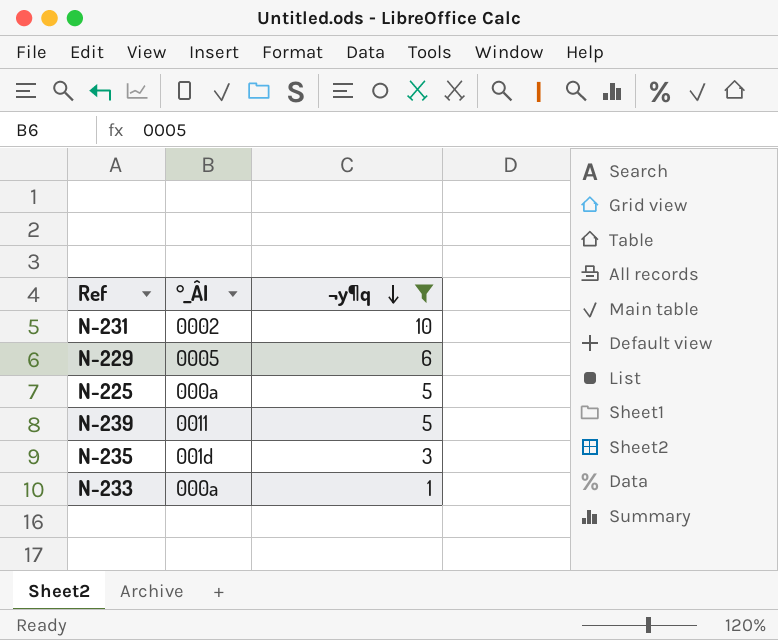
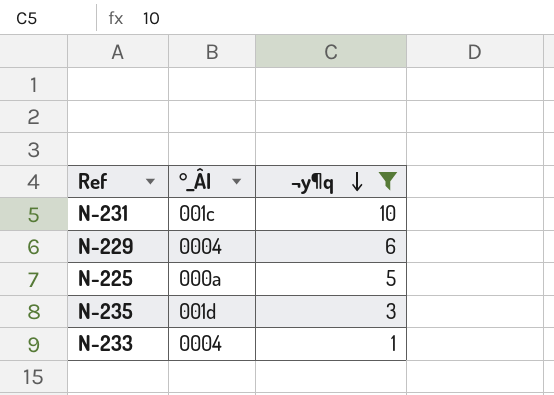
row N-239: 0011 | 5 -> none
N-231 | °_ÂI: 0002 -> 001c
N-229 | °_ÂI: 0005 -> 0004
N-233 | °_ÂI: 000a -> 0004

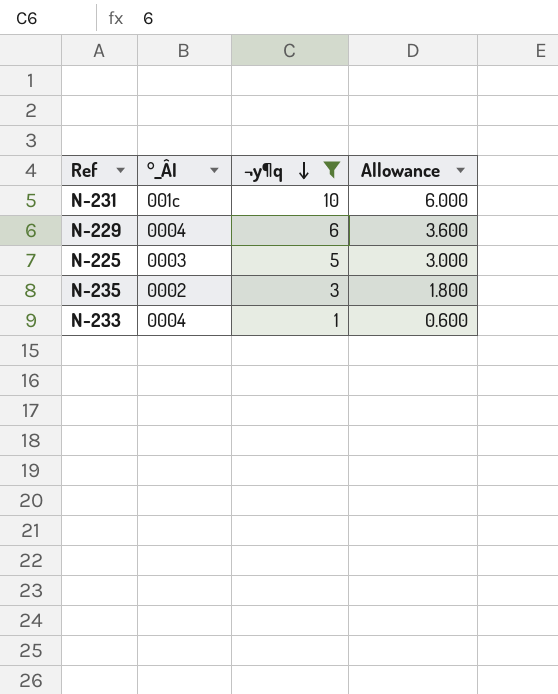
column Allowance | formula: none -> [¬y¶q] * 0.6
N-225 | °_ÂI: 000a -> 0003
N-235 | °_ÂI: 001d -> 0002

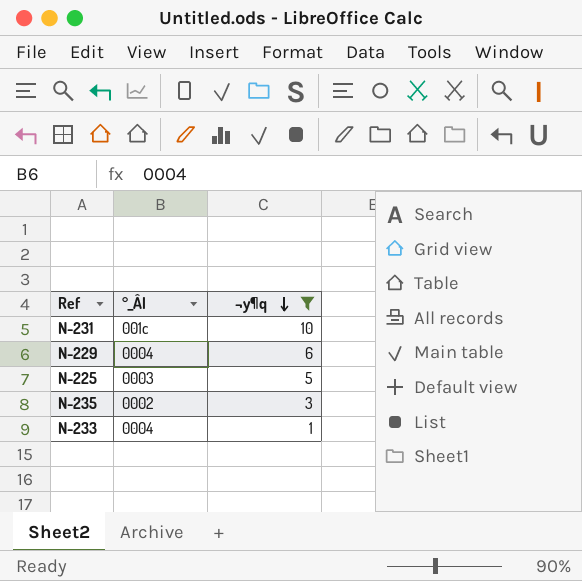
column Allowance | formula: [¬y¶q] * 0.6 -> none

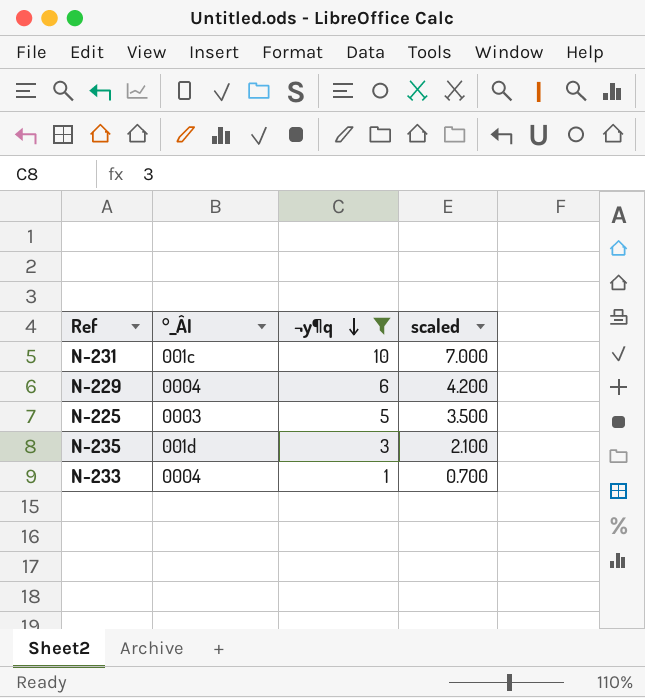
column scaled | formula: none -> [¬y¶q] * 0.7
N-235 | °_ÂI: 0002 -> 001d

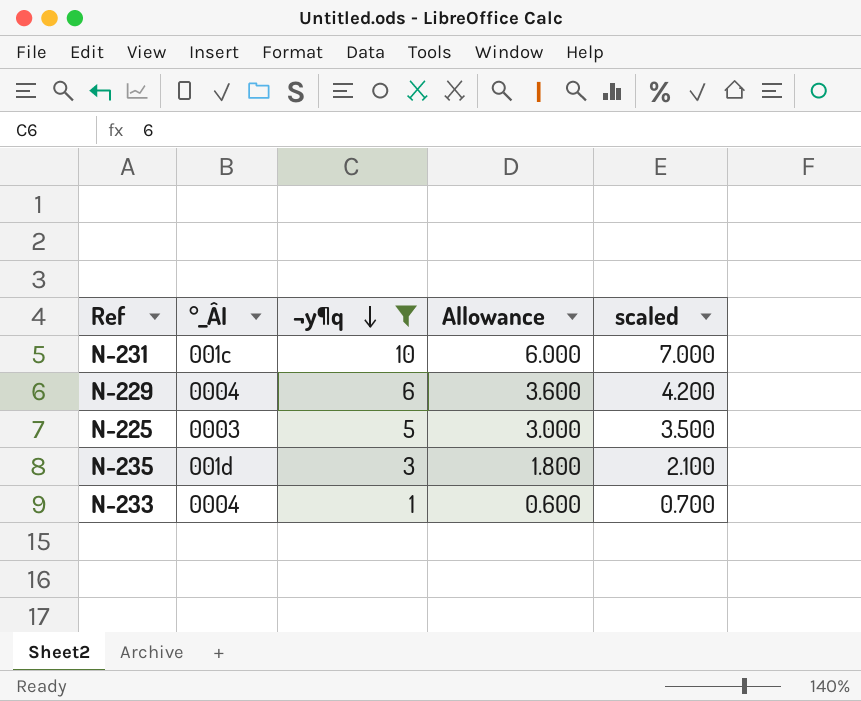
column Allowance | formula: none -> [¬y¶q] * 0.6

